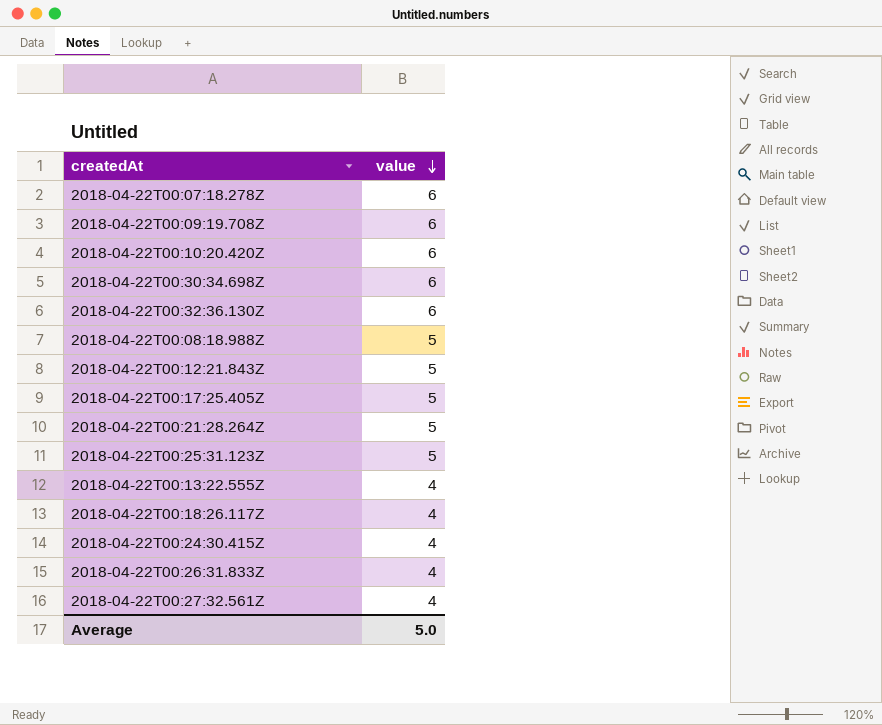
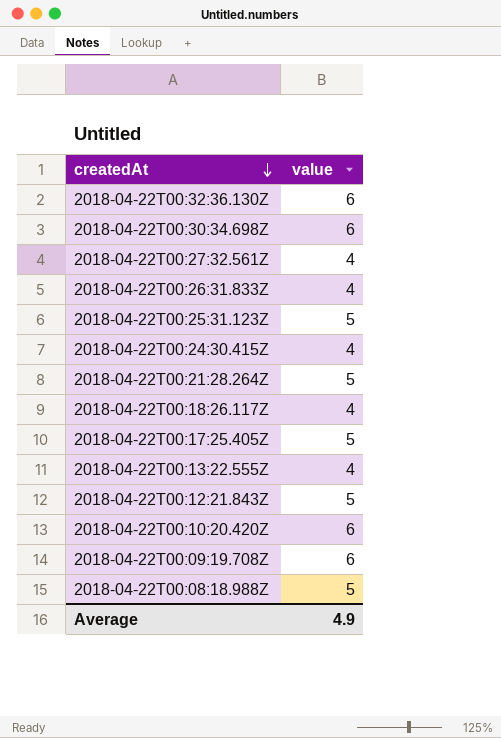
row order: value descending -> createdAt descending
row 2018-04-22T00:07:18.278Z: 6 -> none
Average | value: 5.0 -> 4.9

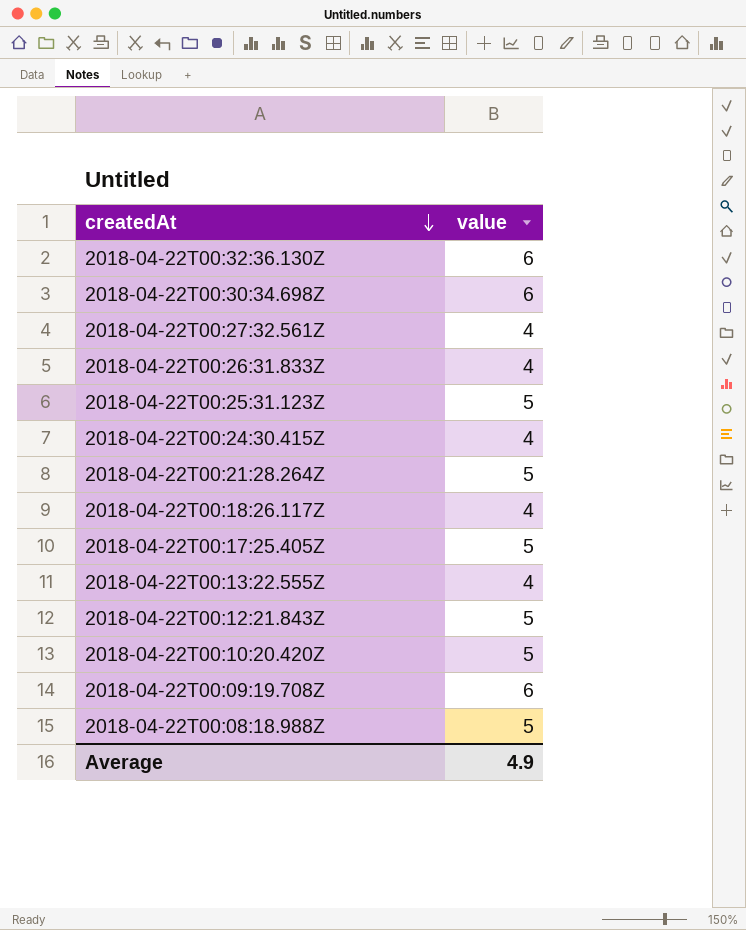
2018-04-22T00:10:20.420Z | value: 6 -> 5

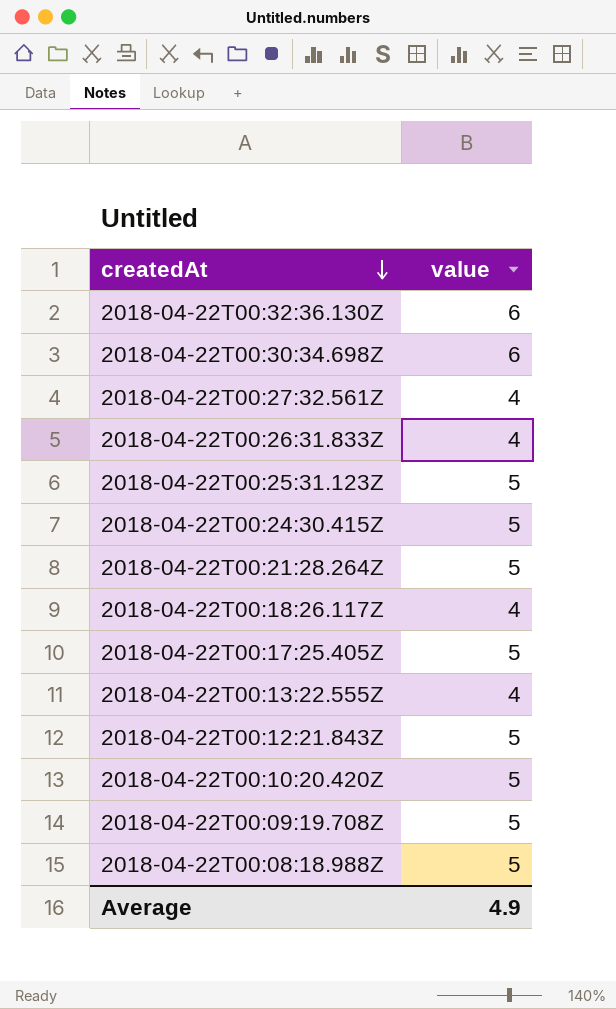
2018-04-22T00:24:30.415Z | value: 4 -> 5
2018-04-22T00:09:19.708Z | value: 6 -> 5

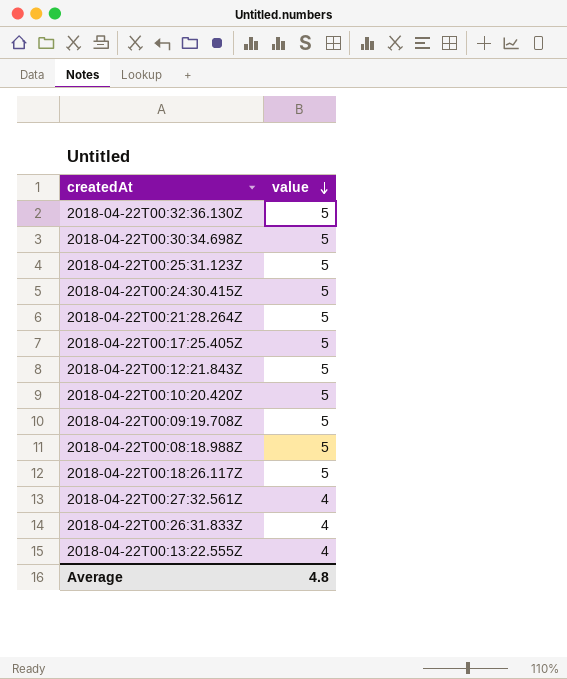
row order: createdAt descending -> value descending
2018-04-22T00:32:36.130Z | value: 6 -> 5
2018-04-22T00:30:34.698Z | value: 6 -> 5
2018-04-22T00:18:26.117Z | value: 4 -> 5
Average | value: 4.9 -> 4.8

